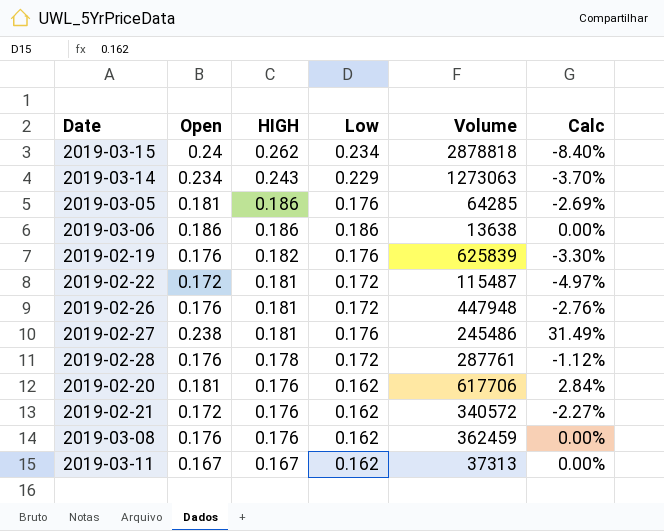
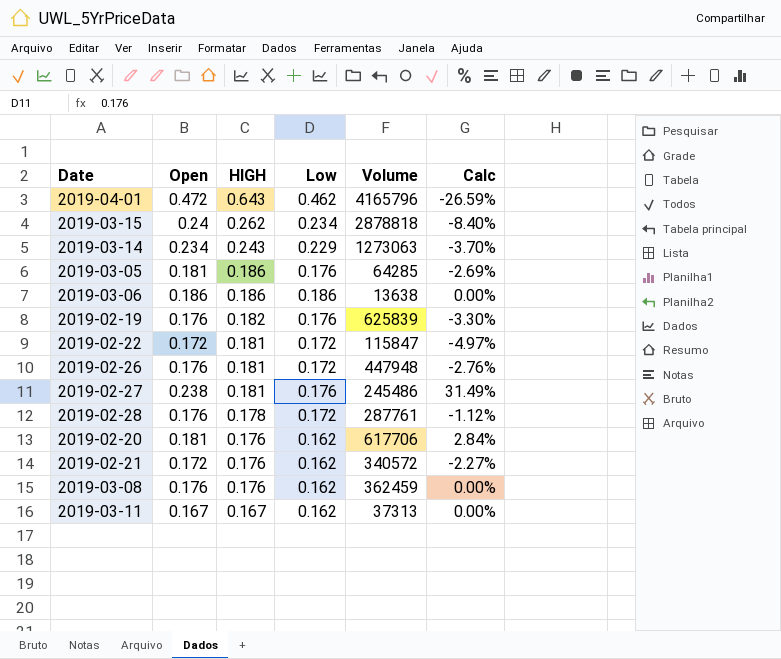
row 2019-04-01: none -> 0.472 | 0.643 | 0.462 | 4165796 | -26.59%
2019-02-22 | Volume: 115487 -> 115847

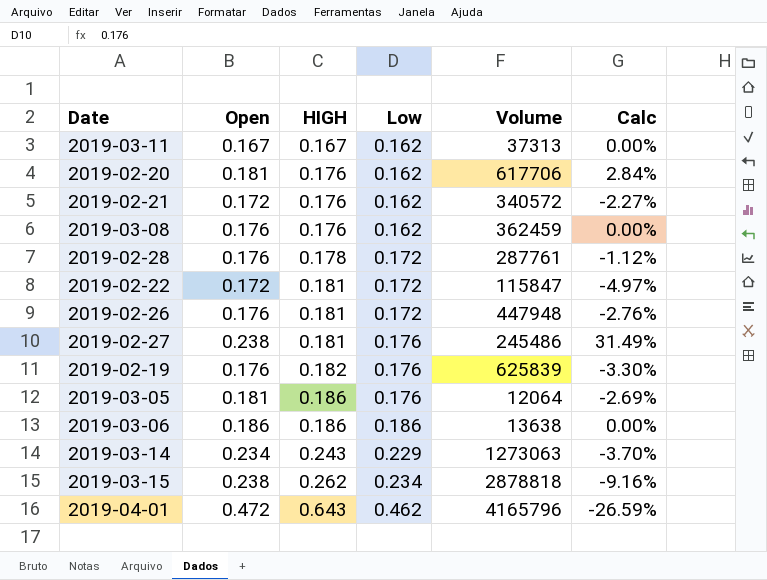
row order: HIGH descending -> HIGH ascending
2019-03-05 | Volume: 64285 -> 12064
2019-03-15 | Open: 0.24 -> 0.238
2019-03-15 | Calc: -8.40% -> -9.16%

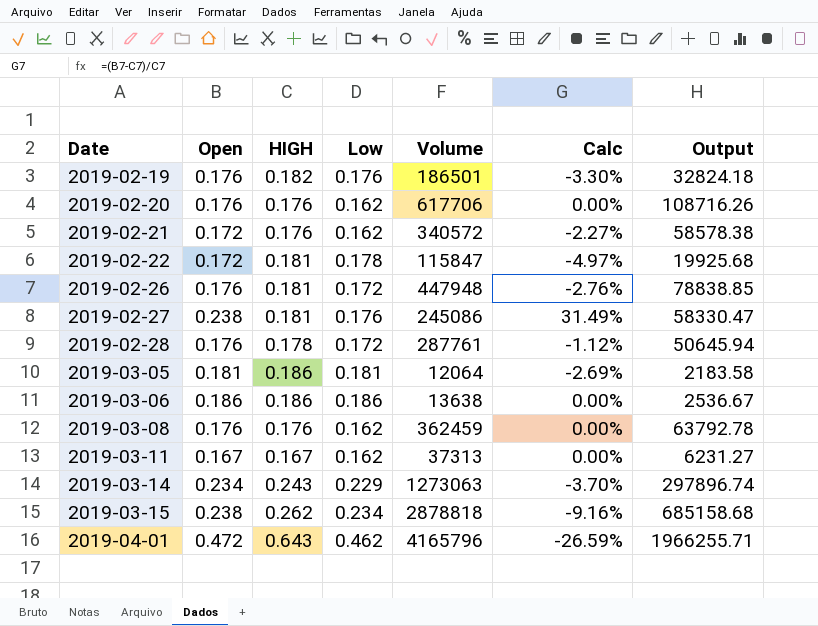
row order: HIGH ascending -> Date ascending
column Output | formula: none -> [Open] * [Volume]
2019-02-19 | Volume: 625839 -> 186501
2019-02-20 | Open: 0.181 -> 0.176
2019-02-20 | Calc: 2.84% -> 0.00%
2019-02-22 | Low: 0.172 -> 0.178
2019-02-27 | Volume: 245486 -> 245086
2019-03-05 | Low: 0.176 -> 0.181

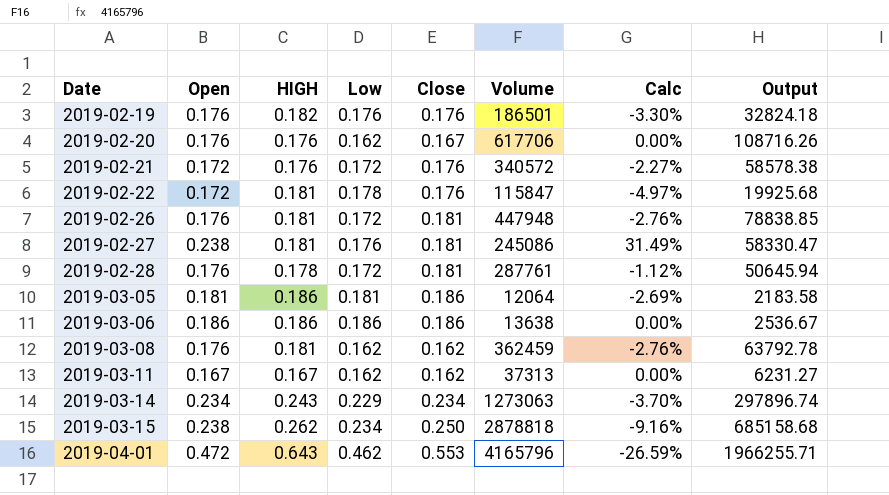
column Close | position: none -> 5
2019-02-21 | Low: 0.162 -> 0.172
2019-03-08 | HIGH: 0.176 -> 0.181
2019-03-08 | Calc: 0.00% -> -2.76%

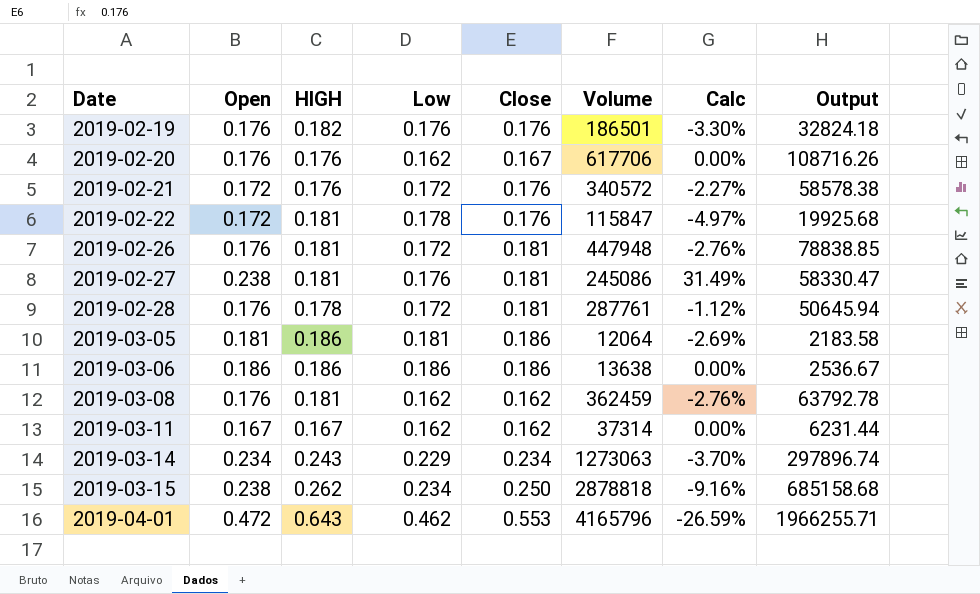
2019-03-11 | Volume: 37313 -> 37314
2019-03-11 | Output: 6231.27 -> 6231.44

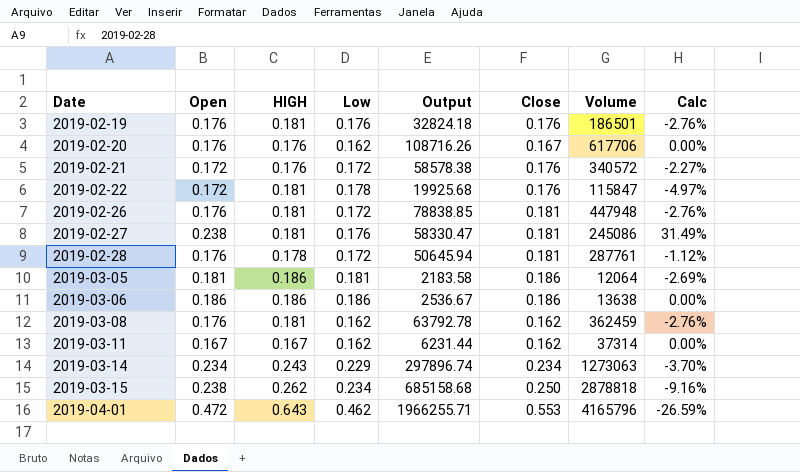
column Output | position: 8 -> 5
2019-02-19 | HIGH: 0.182 -> 0.181
2019-02-19 | Calc: -3.30% -> -2.76%

